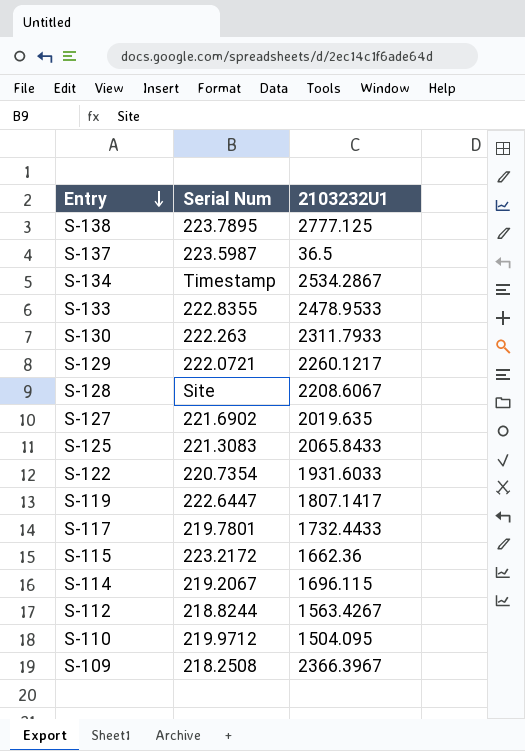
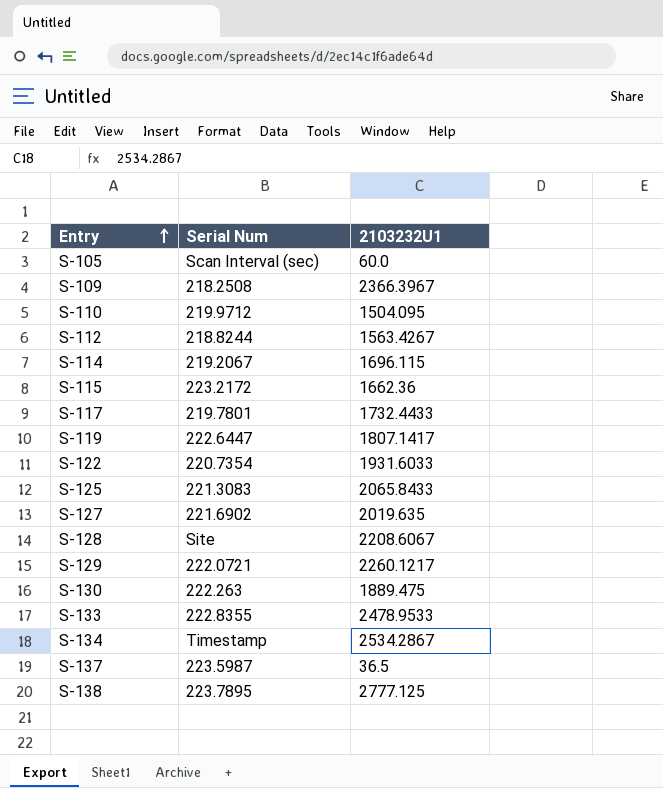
row order: Entry descending -> Entry ascending
row S-105: none -> Scan Interval (sec) | 60.0
S-130 | 2103232U1: 2311.7933 -> 1889.475

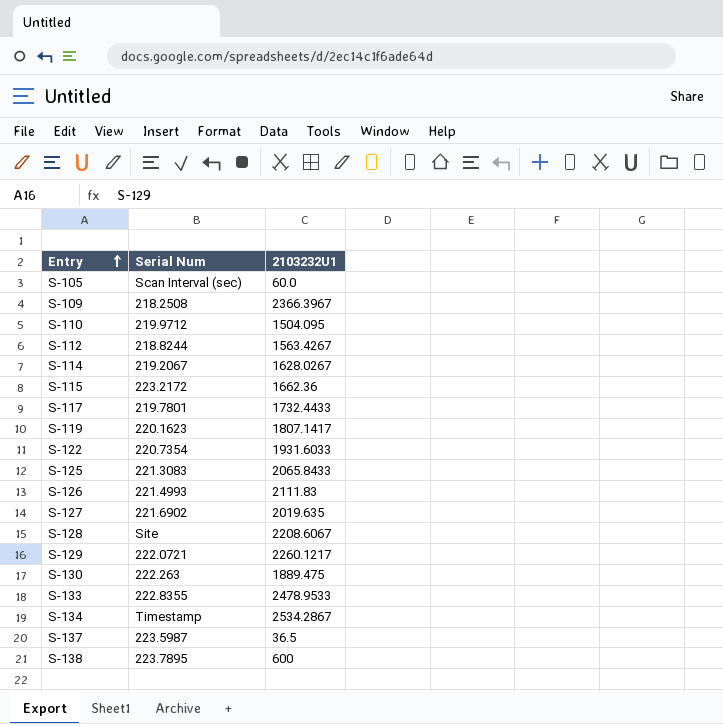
S-114 | 2103232U1: 1696.115 -> 1628.0267
S-119 | Serial Num: 222.6447 -> 220.1623
row S-126: none -> 221.4993 | 2111.83
S-138 | 2103232U1: 2777.125 -> 600

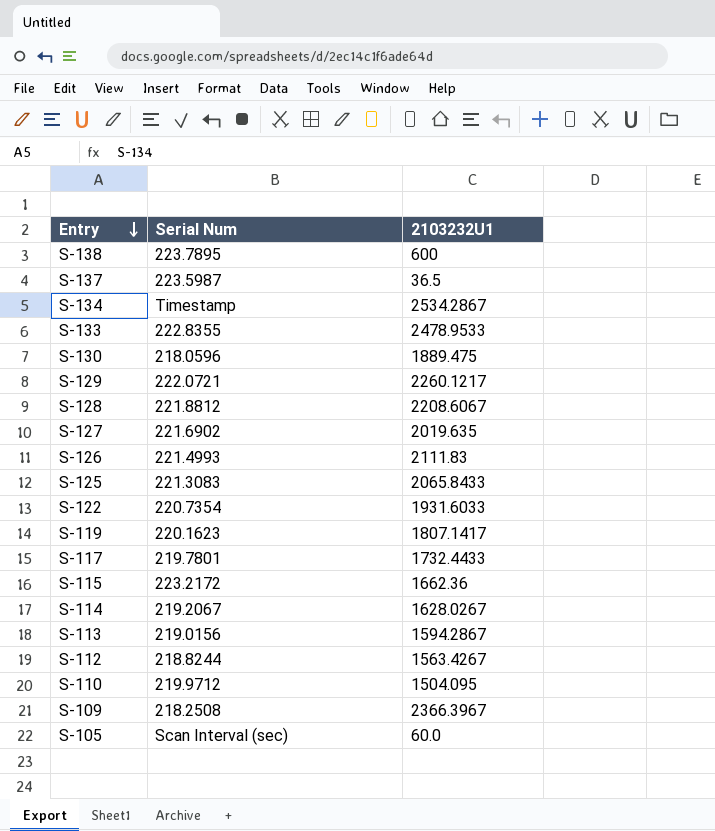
row order: Entry ascending -> Entry descending
S-130 | Serial Num: 222.263 -> 218.0596
S-128 | Serial Num: Site -> 221.8812
row S-113: none -> 219.0156 | 1594.2867

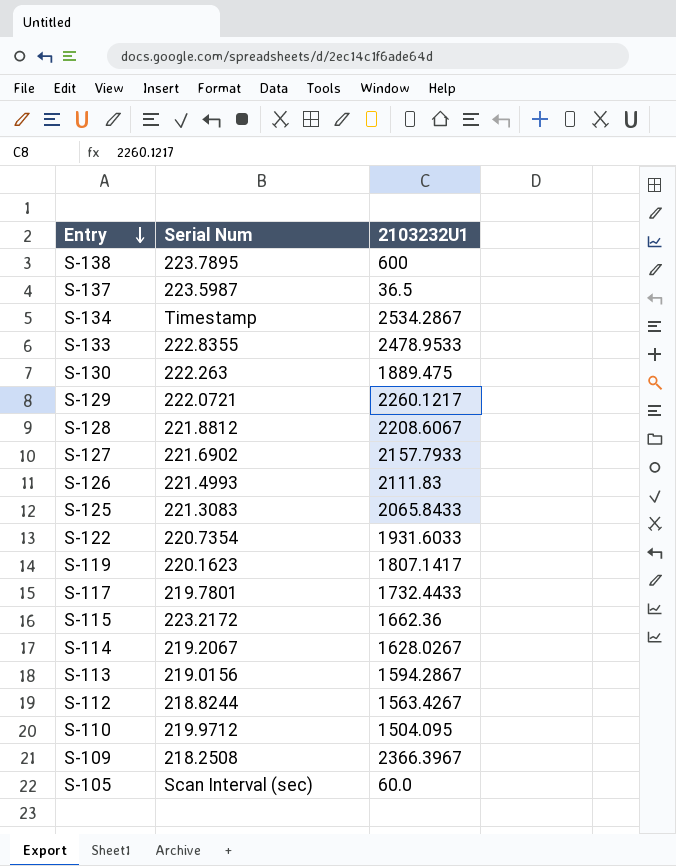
S-130 | Serial Num: 218.0596 -> 222.263
S-127 | 2103232U1: 2019.635 -> 2157.7933

